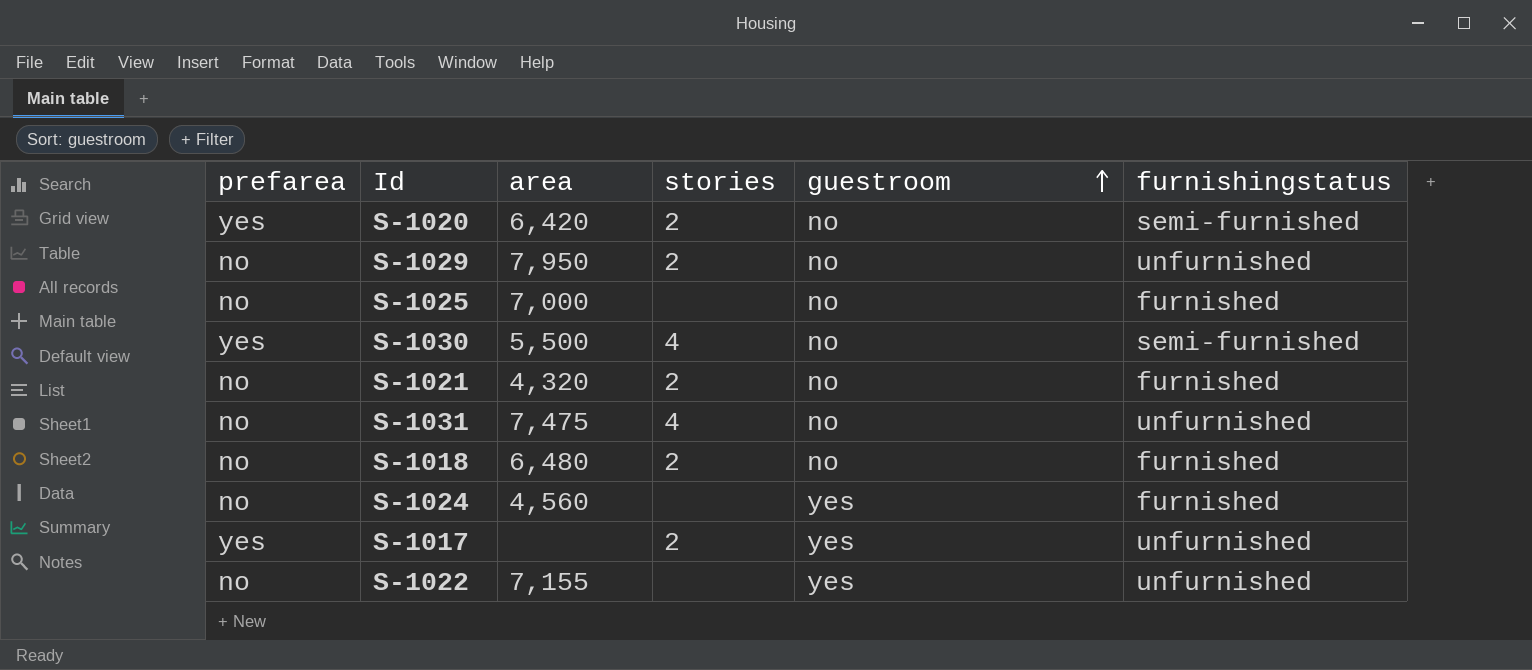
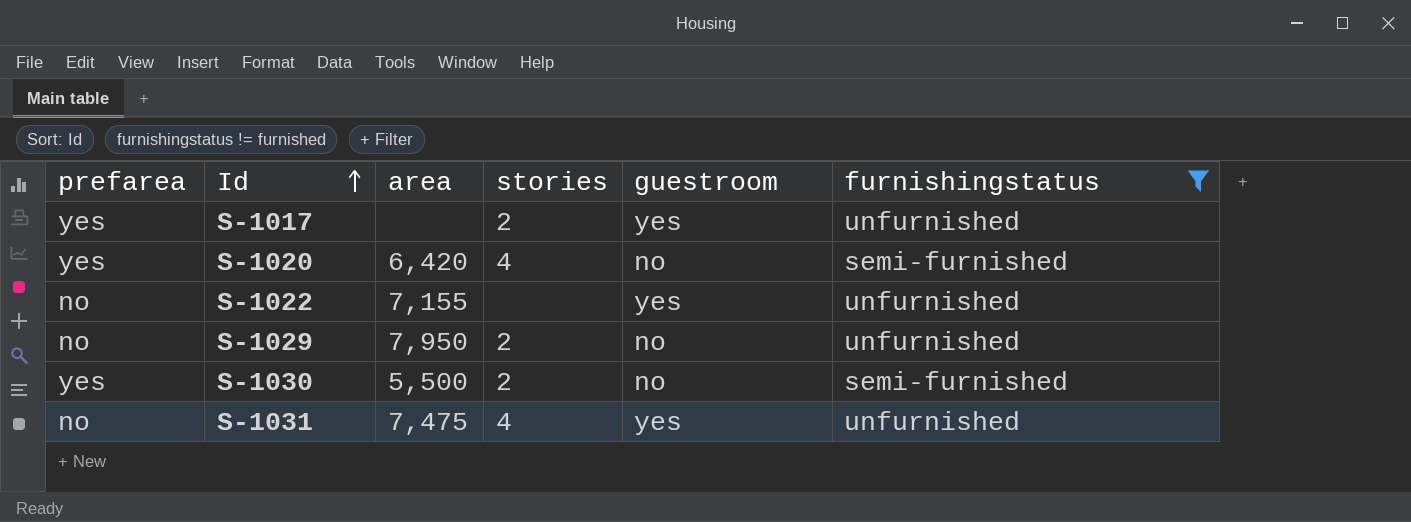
filter: none -> furnishingstatus != furnished
row order: guestroom ascending -> Id ascending
S-1020 | stories: 2 -> 4
S-1030 | stories: 4 -> 2
S-1031 | guestroom: no -> yes

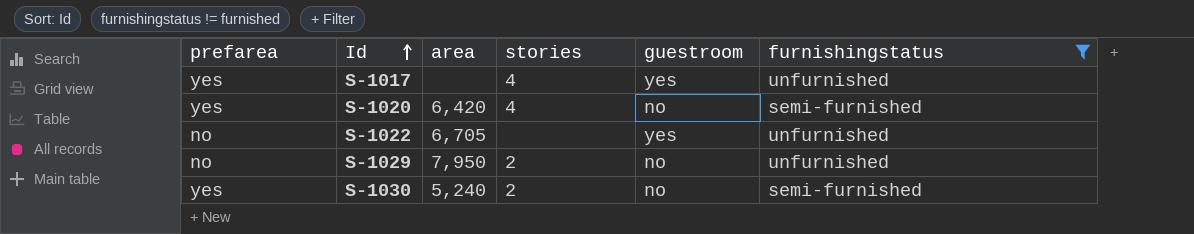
row S-1031: no | 7,475 | 4 | yes | unfurnished -> none
S-1017 | stories: 2 -> 4
S-1022 | area: 7,155 -> 6,705
S-1030 | area: 5,500 -> 5,240

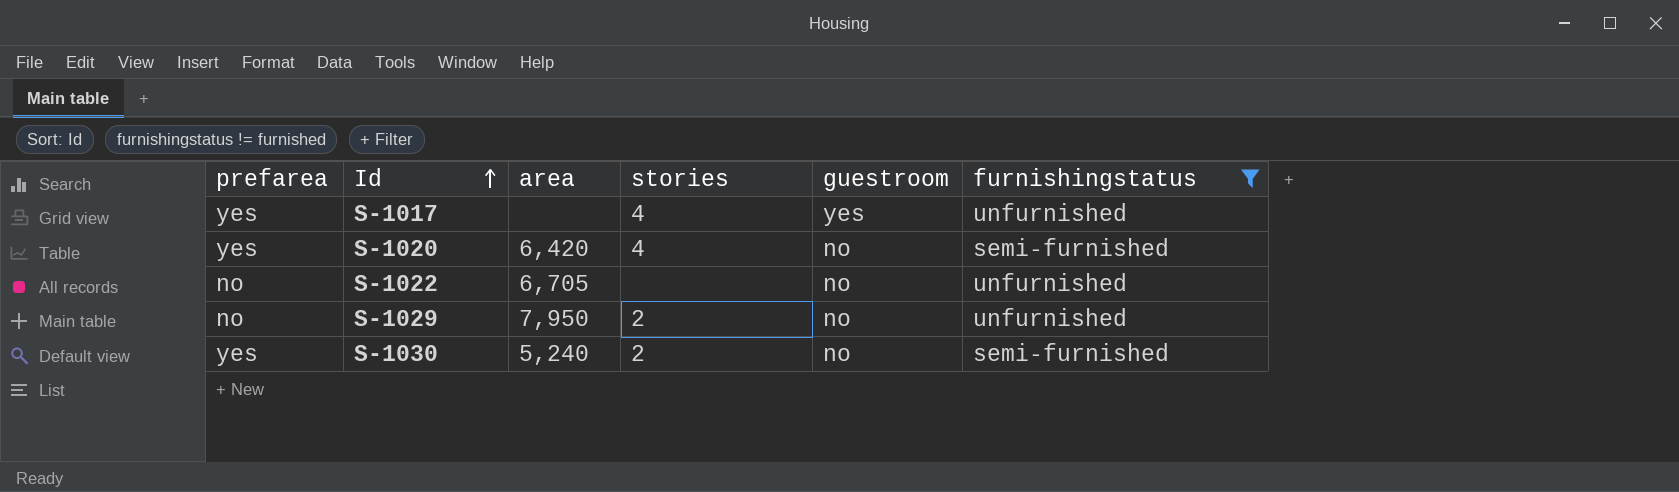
S-1022 | guestroom: yes -> no

